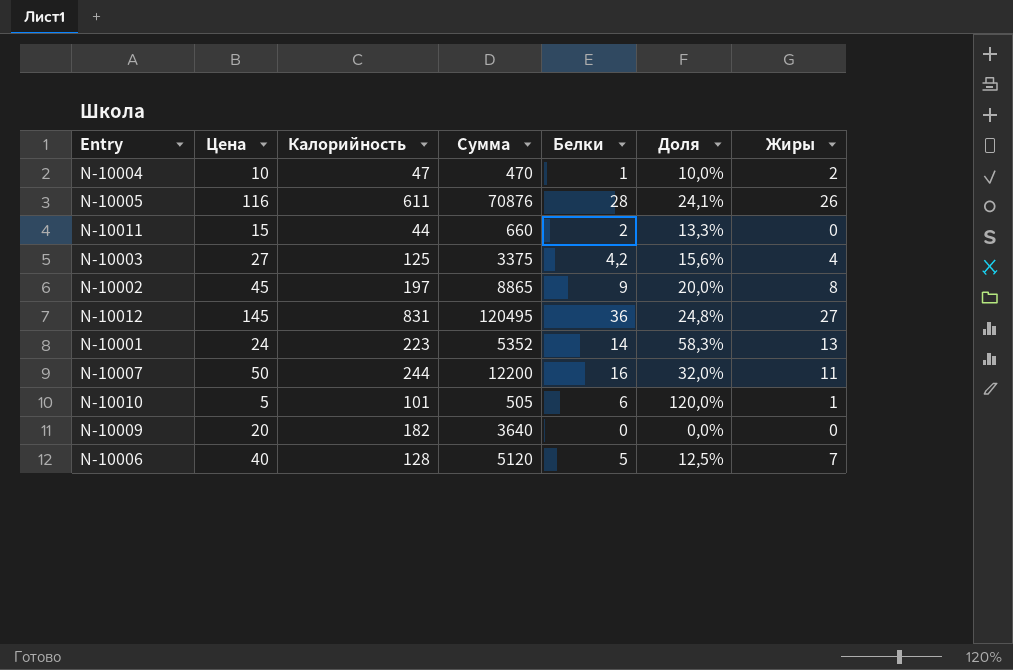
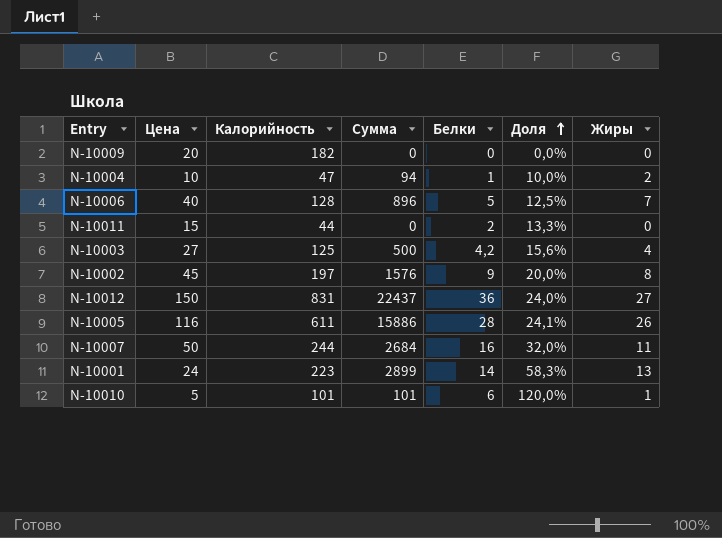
row order: none -> Доля ascending
column Сумма | formula: [Цена] * [Калорийность] -> [Калорийность] * [Жиры]
N-10012 | Цена: 145 -> 150
N-10012 | Доля: 24,8% -> 24,0%

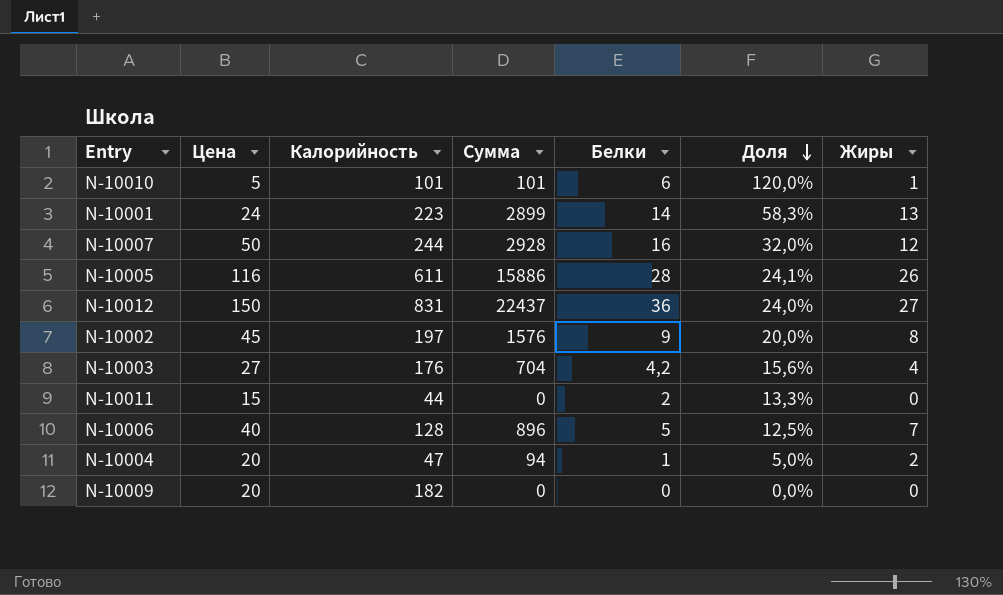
row order: Доля ascending -> Доля descending
N-10007 | Сумма: 2684 -> 2928
N-10007 | Жиры: 11 -> 12
N-10003 | Калорийность: 125 -> 176
N-10003 | Сумма: 500 -> 704
N-10004 | Цена: 10 -> 20
N-10004 | Доля: 10,0% -> 5,0%

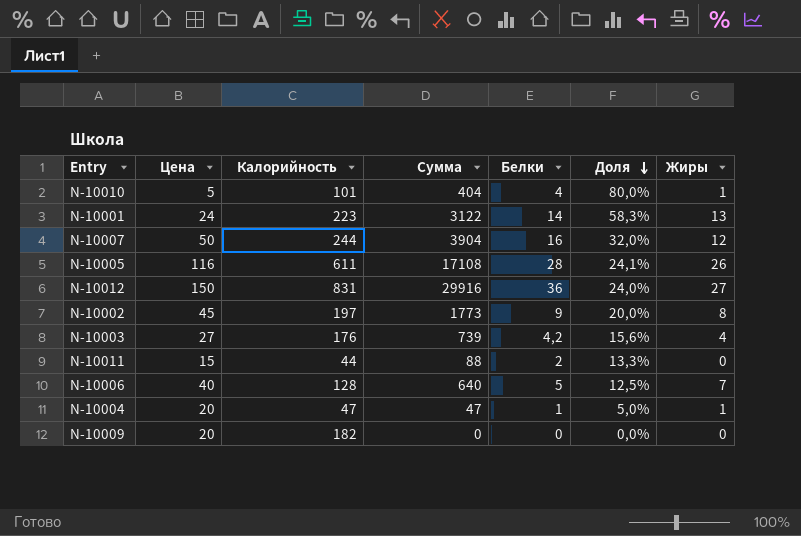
column Сумма | formula: [Калорийность] * [Жиры] -> [Калорийность] * [Белки]
N-10010 | Белки: 6 -> 4
N-10010 | Доля: 120,0% -> 80,0%
N-10004 | Жиры: 2 -> 1

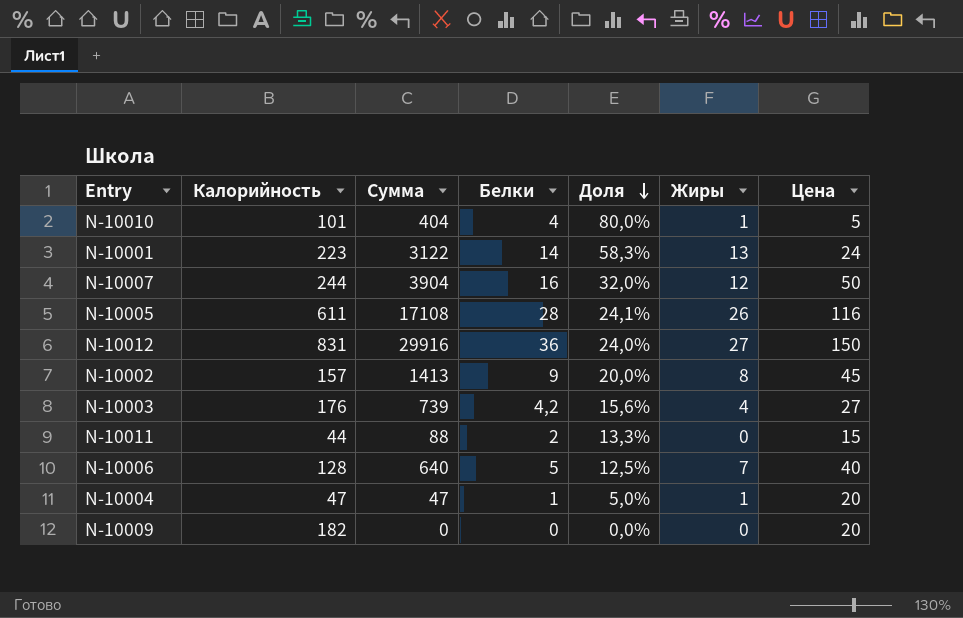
column Цена | position: 2 -> 7
N-10002 | Калорийность: 197 -> 157
N-10002 | Сумма: 1773 -> 1413

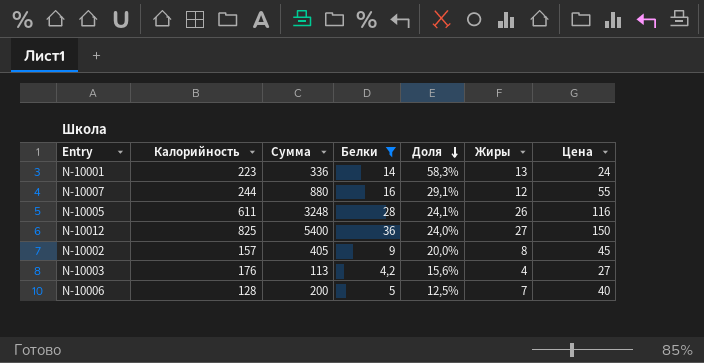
filter: none -> Белки >= 4,2
column Сумма | formula: [Калорийность] * [Белки] -> [Белки] * [Цена]
N-10007 | Доля: 32,0% -> 29,1%
N-10007 | Цена: 50 -> 55
N-10012 | Калорийность: 831 -> 825

